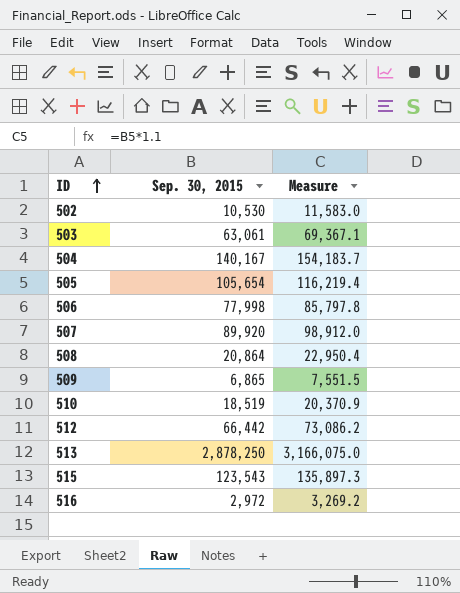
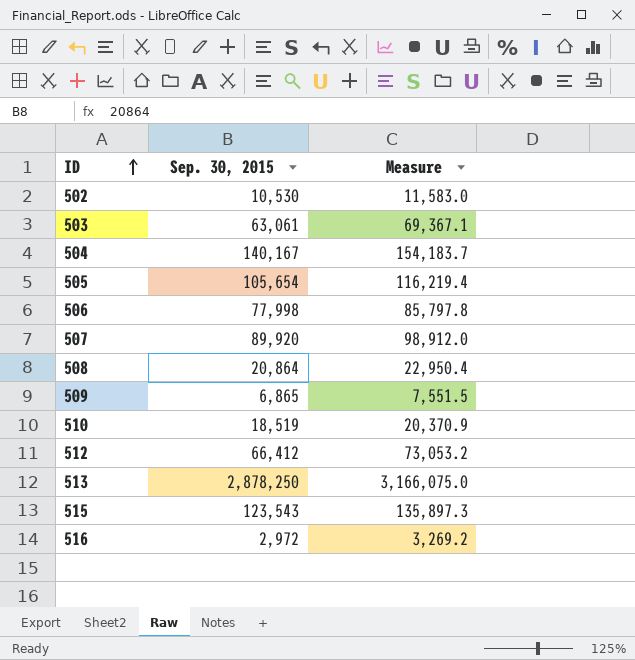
512 | Sep. 30, 2015: 66,442 -> 66,412
512 | Measure: 73,086.2 -> 73,053.2

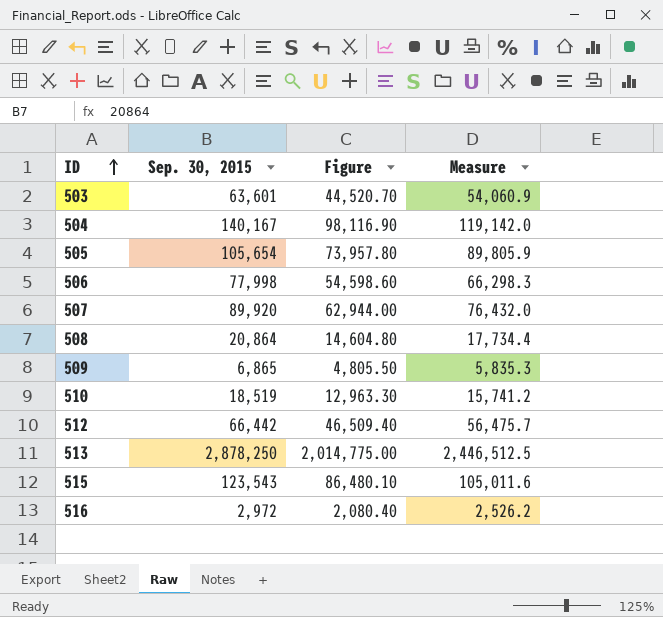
column Figure | formula: none -> [Sep. 30, 2015] * 0.7
column Measure | formula: [Sep. 30, 2015] * 1.1 -> [Sep. 30, 2015] * 0.85
row 502: 10,530 | 11,583.0 -> none
503 | Sep. 30, 2015: 63,061 -> 63,601
512 | Sep. 30, 2015: 66,412 -> 66,442

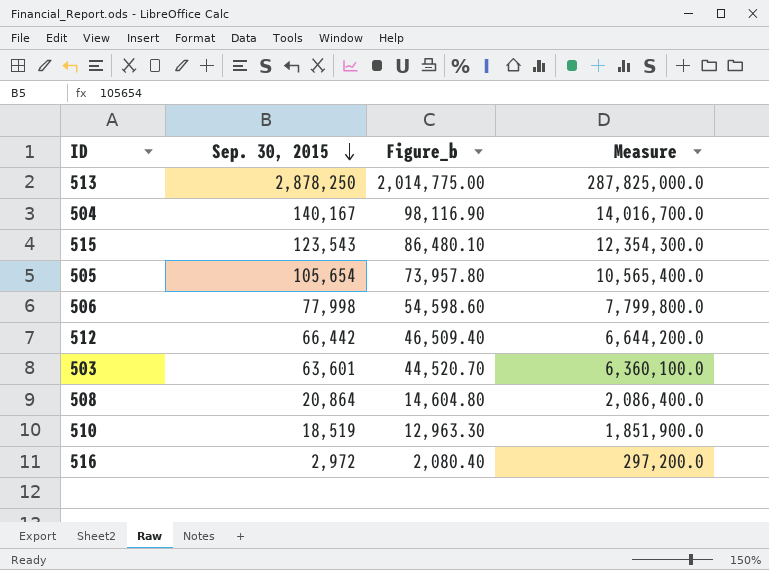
row order: ID ascending -> Sep. 30, 2015 descending
column name: Figure -> Figure_b
column Measure | formula: [Sep. 30, 2015] * 0.85 -> [Sep. 30, 2015] * 100
row 507: 89,920 | 62,944.00 | 76,432.0 -> none
row 509: 6,865 | 4,805.50 | 5,835.3 -> none

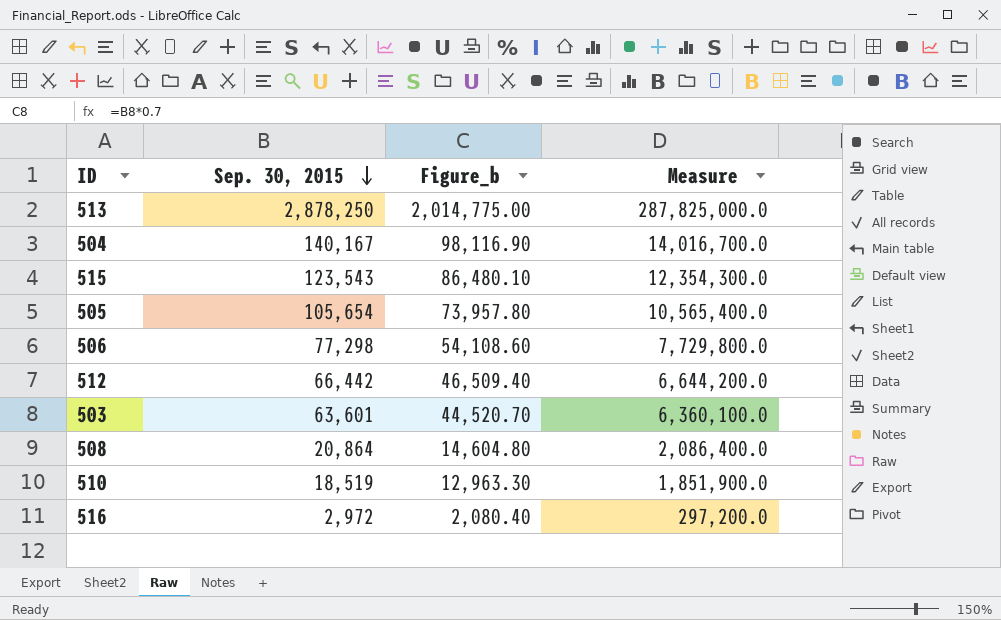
506 | Sep. 30, 2015: 77,998 -> 77,298
506 | Figure_b: 54,598.60 -> 54,108.60
506 | Measure: 7,799,800.0 -> 7,729,800.0

